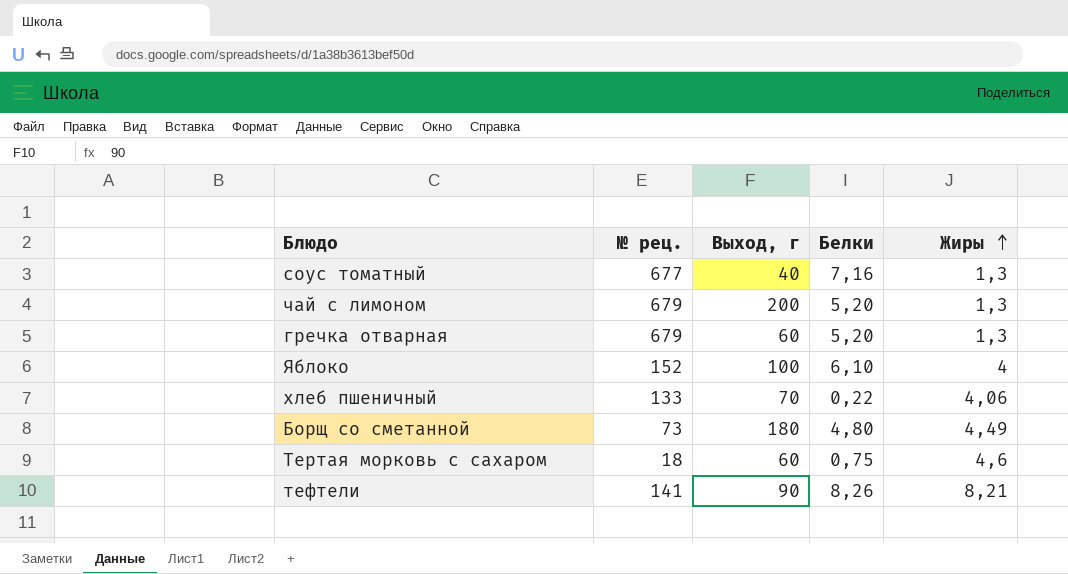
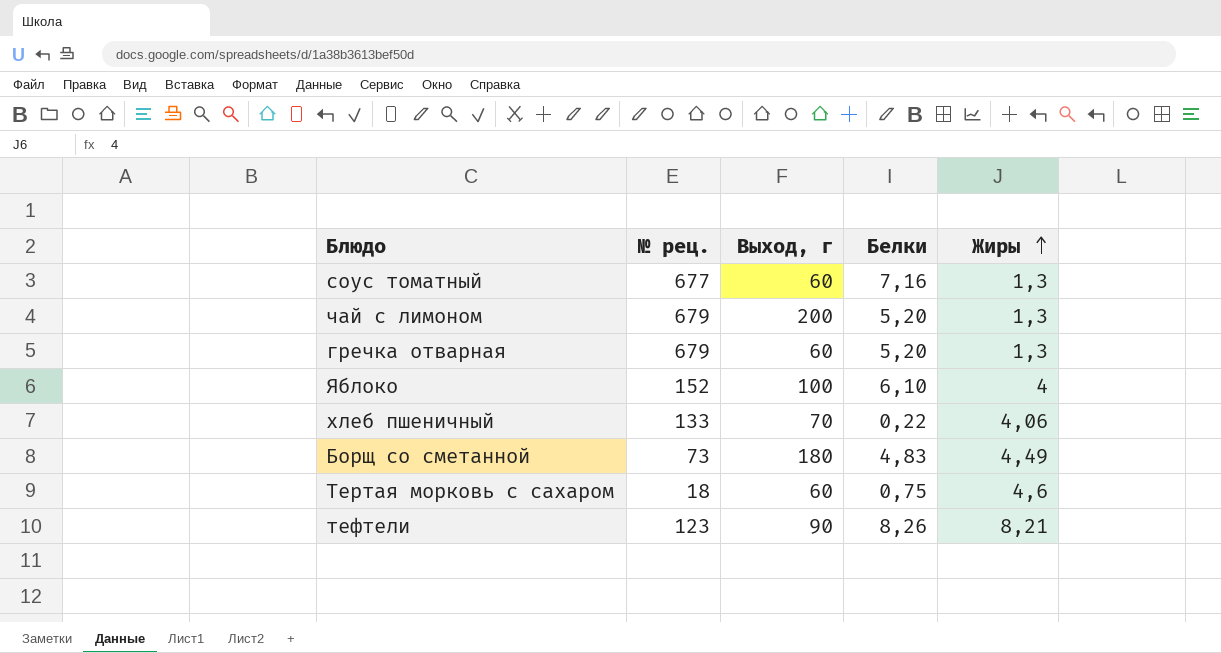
соус томатный | Выход, г: 40 -> 60
Борщ со сметанной | Белки: 4,80 -> 4,83
тефтели | № рец.: 141 -> 123

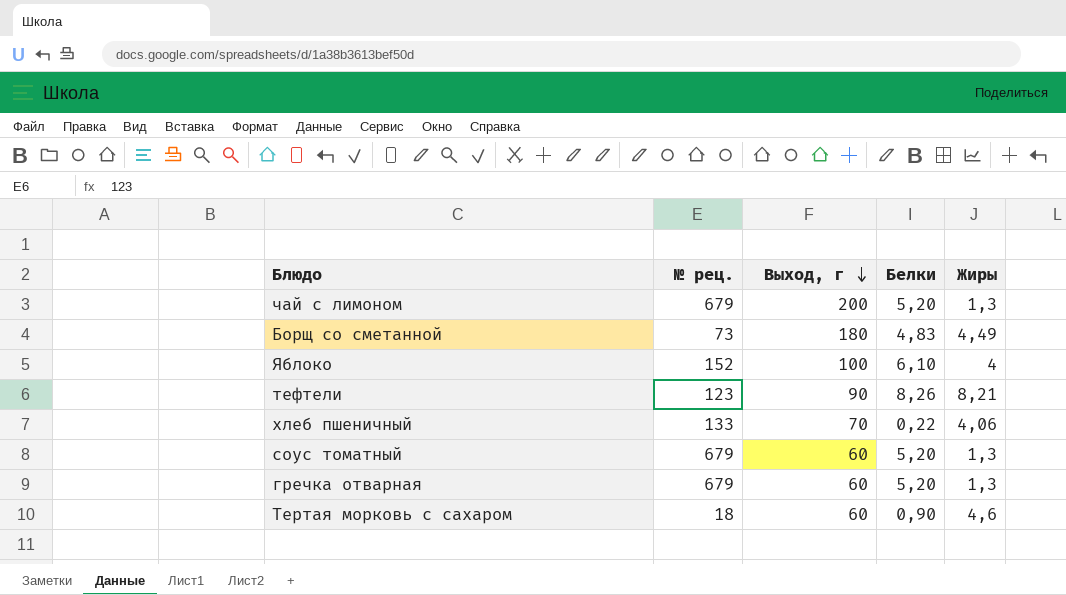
row order: Жиры ascending -> Выход, г descending
соус томатный | № рец.: 677 -> 679
соус томатный | Белки: 7,16 -> 5,20
Тертая морковь с сахаром | Белки: 0,75 -> 0,90

